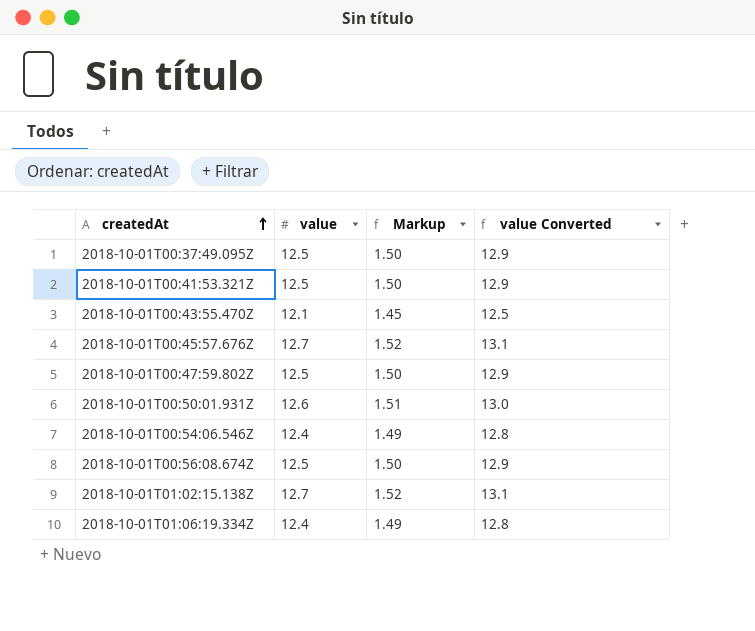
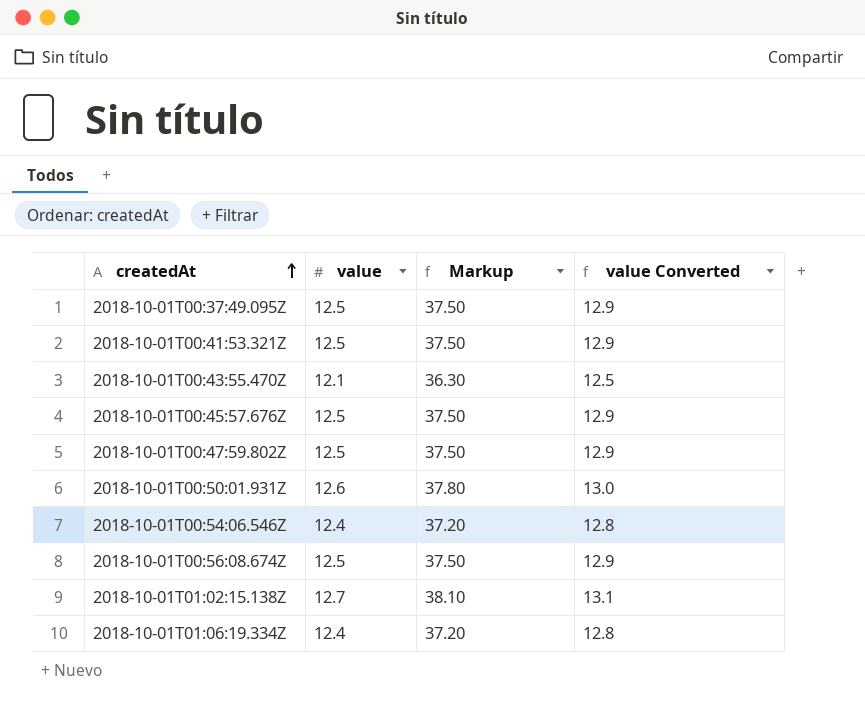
column Markup | formula: [value] * 0.12 -> [value] * 3
2018-10-01T00:45:57.676Z | value: 12.7 -> 12.5
2018-10-01T00:45:57.676Z | value Converted: 13.1 -> 12.9

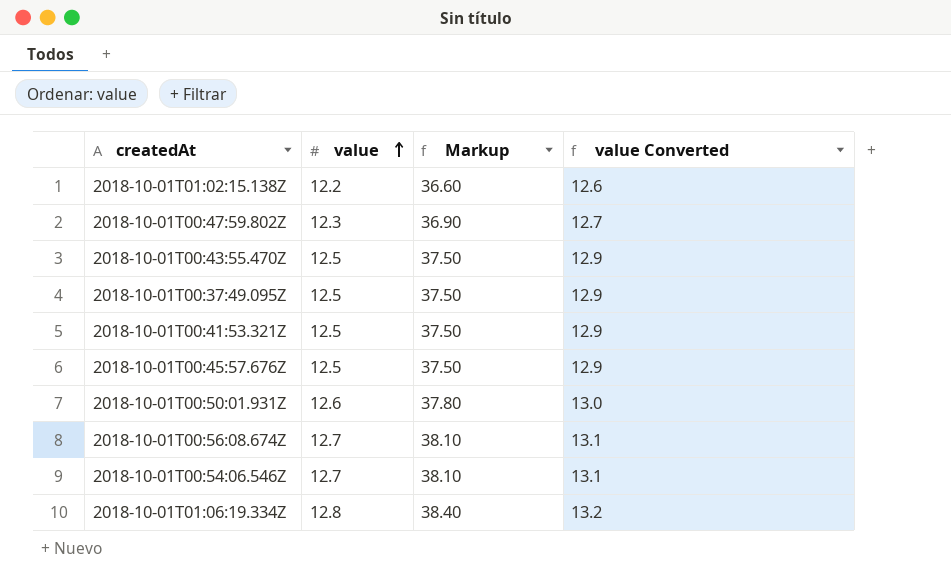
row order: createdAt ascending -> value ascending
2018-10-01T01:02:15.138Z | value: 12.7 -> 12.2
2018-10-01T01:02:15.138Z | Markup: 38.10 -> 36.60
2018-10-01T01:02:15.138Z | value Converted: 13.1 -> 12.6
2018-10-01T00:47:59.802Z | value: 12.5 -> 12.3
2018-10-01T00:47:59.802Z | Markup: 37.50 -> 36.90
2018-10-01T00:47:59.802Z | value Converted: 12.9 -> 12.7
2018-10-01T00:43:55.470Z | value: 12.1 -> 12.5
2018-10-01T00:43:55.470Z | Markup: 36.30 -> 37.50
2018-10-01T00:43:55.470Z | value Converted: 12.5 -> 12.9
2018-10-01T00:56:08.674Z | value: 12.5 -> 12.7
2018-10-01T00:56:08.674Z | Markup: 37.50 -> 38.10
2018-10-01T00:56:08.674Z | value Converted: 12.9 -> 13.1
2018-10-01T00:54:06.546Z | value: 12.4 -> 12.7
2018-10-01T00:54:06.546Z | Markup: 37.20 -> 38.10
2018-10-01T00:54:06.546Z | value Converted: 12.8 -> 13.1
2018-10-01T01:06:19.334Z | value: 12.4 -> 12.8
2018-10-01T01:06:19.334Z | Markup: 37.20 -> 38.40
2018-10-01T01:06:19.334Z | value Converted: 12.8 -> 13.2

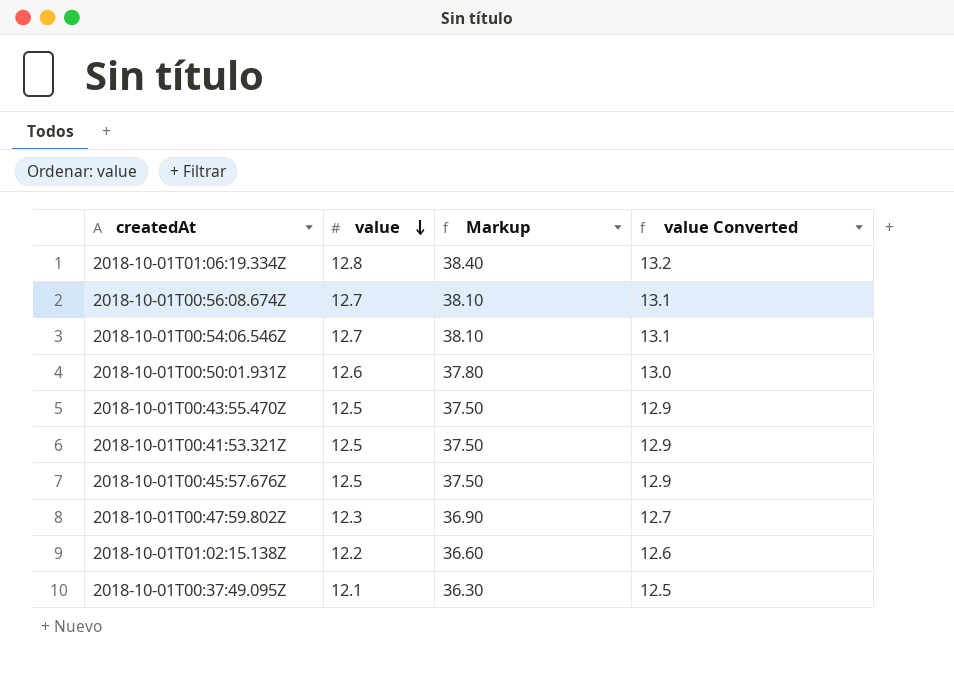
row order: value ascending -> value descending
2018-10-01T00:37:49.095Z | value: 12.5 -> 12.1
2018-10-01T00:37:49.095Z | Markup: 37.50 -> 36.30
2018-10-01T00:37:49.095Z | value Converted: 12.9 -> 12.5

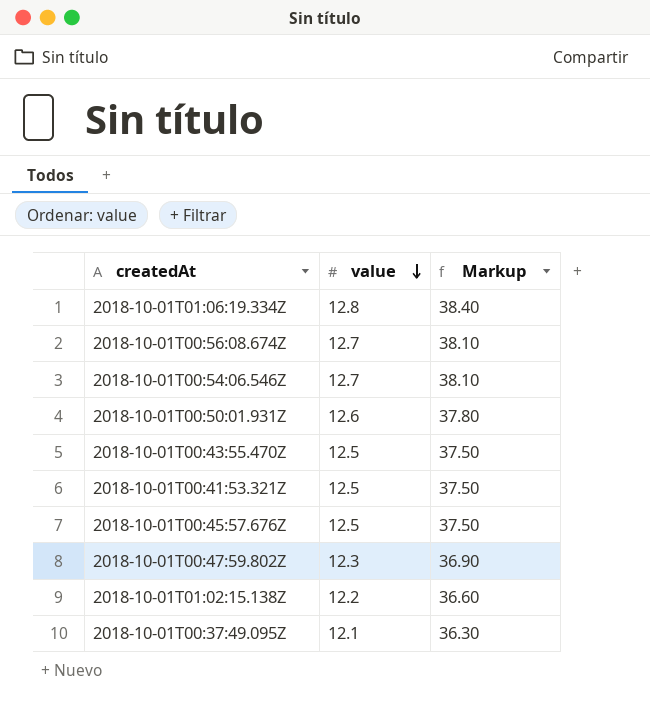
column value Converted | formula: [value] * 1.03 -> none

